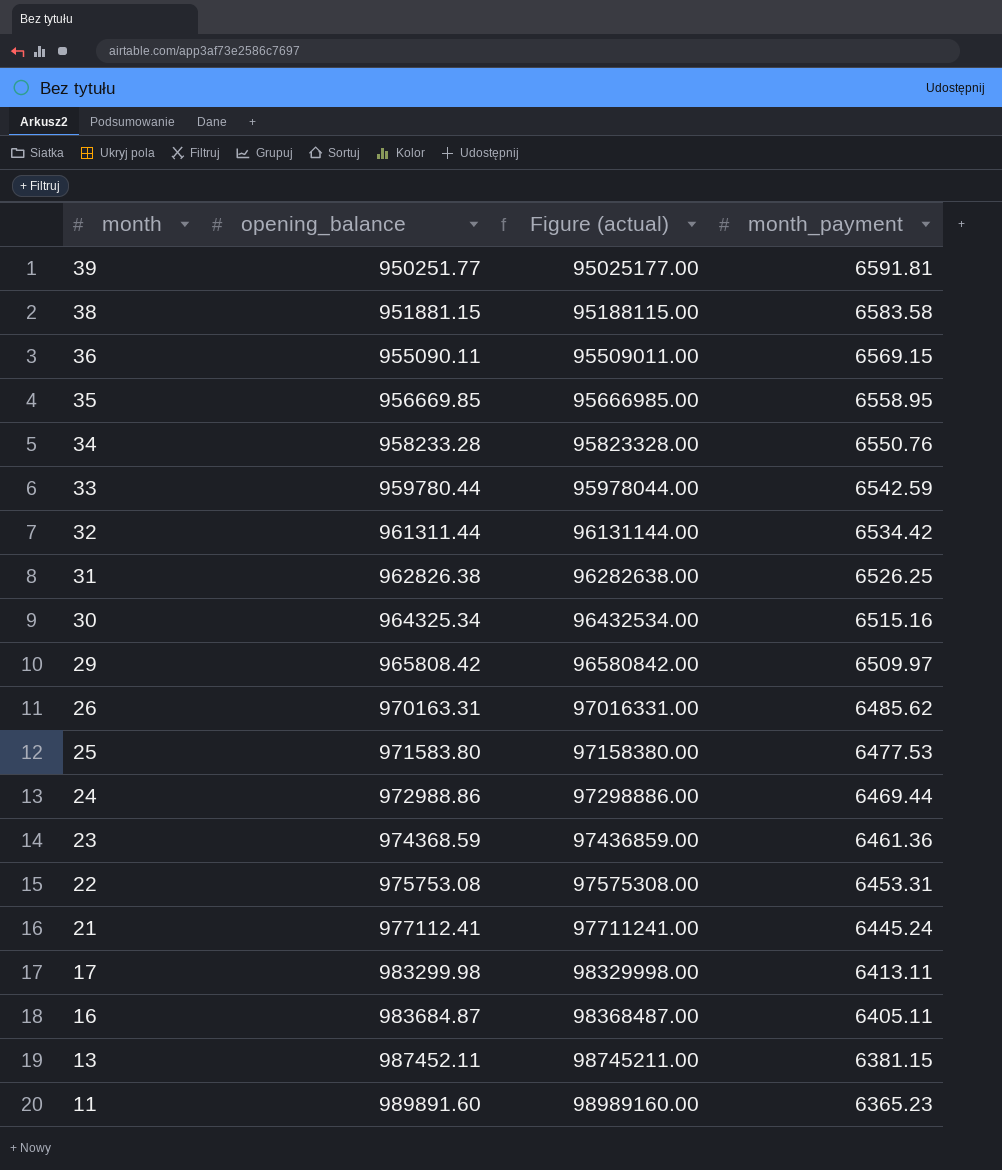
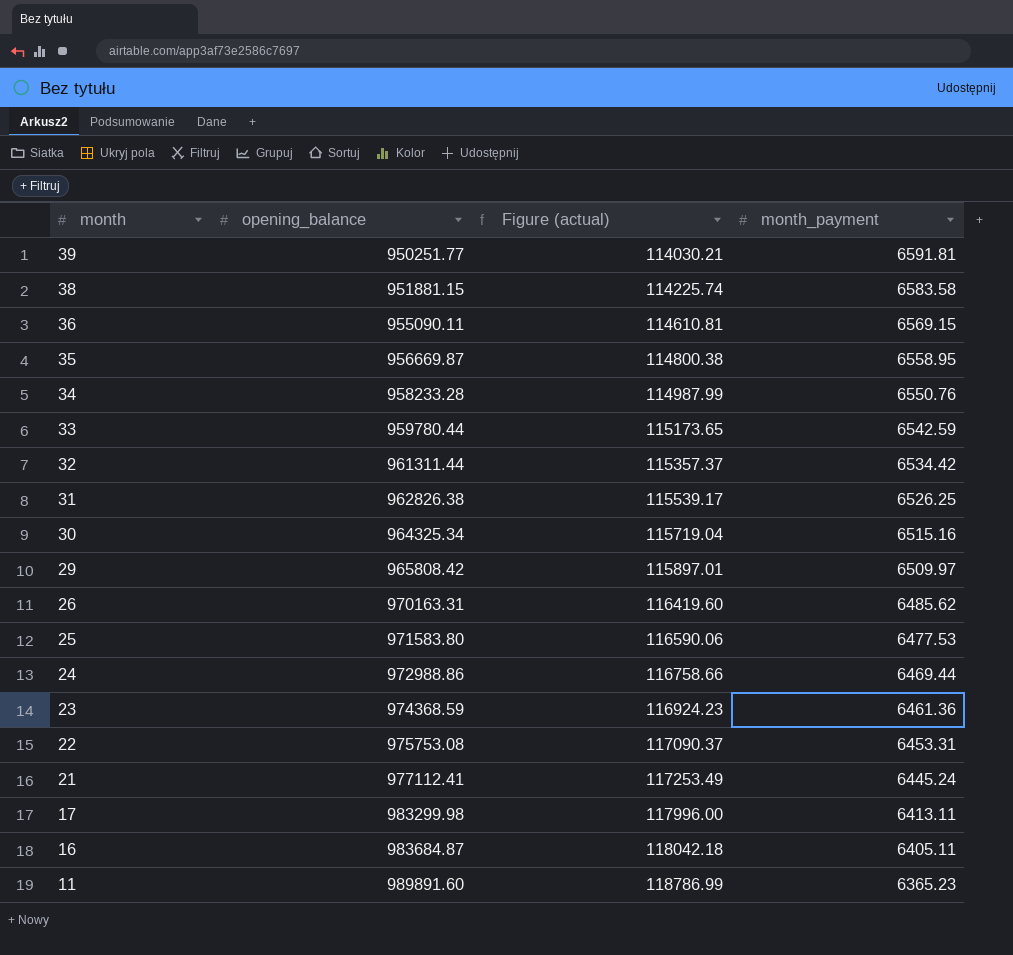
column Figure (actual) | formula: [opening_balance] * 100 -> [opening_balance] * 0.12
row 13: 987452.11 | 98745211.00 | 6381.15 -> none
35 | opening_balance: 956669.85 -> 956669.87

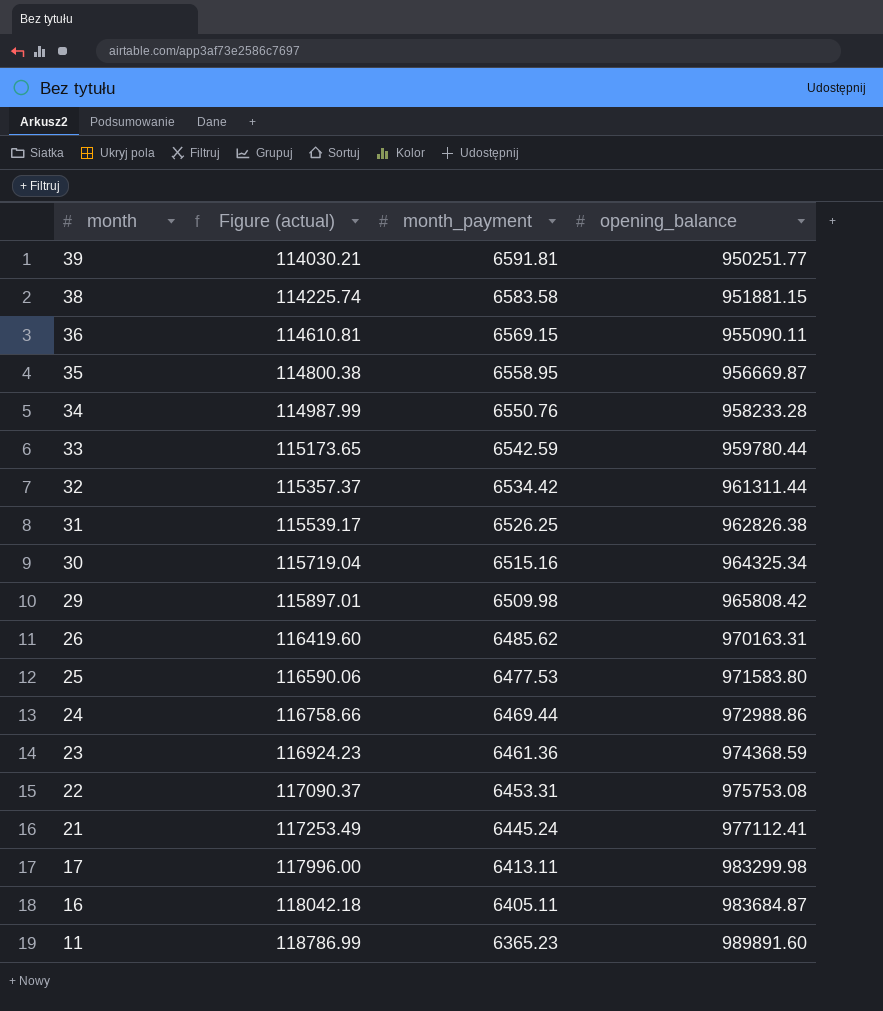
column opening_balance | position: 2 -> 4
29 | month_payment: 6509.97 -> 6509.98

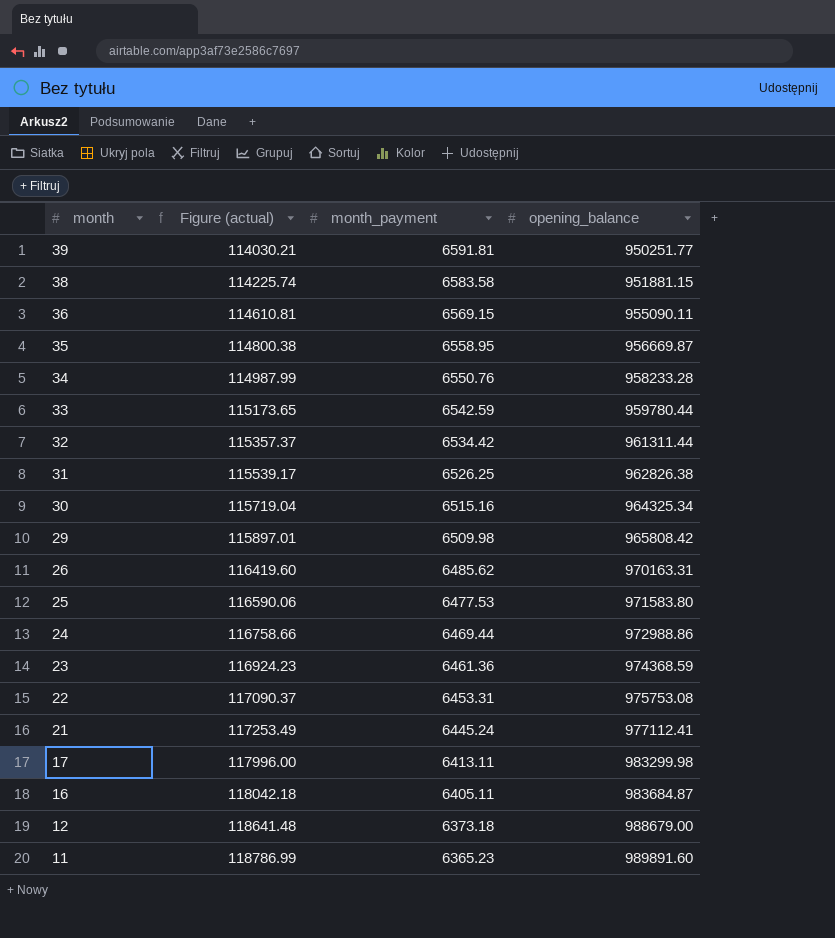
row 12: none -> 118641.48 | 6373.18 | 988679.00

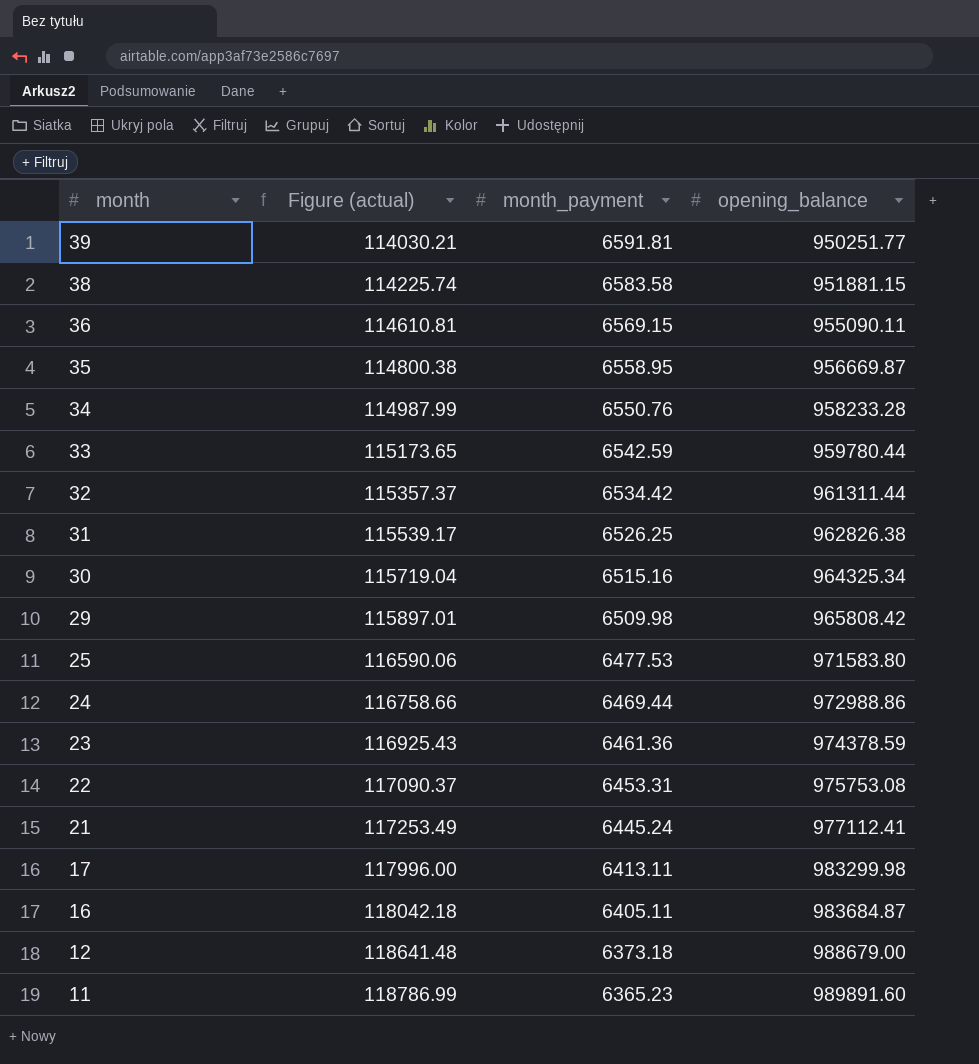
row 26: 116419.60 | 6485.62 | 970163.31 -> none
23 | Figure (actual): 116924.23 -> 116925.43
23 | opening_balance: 974368.59 -> 974378.59

